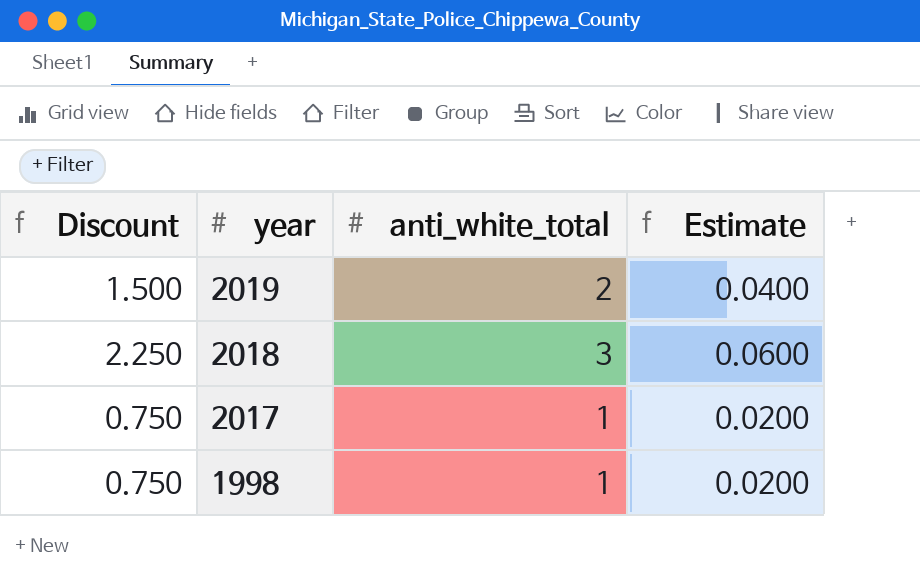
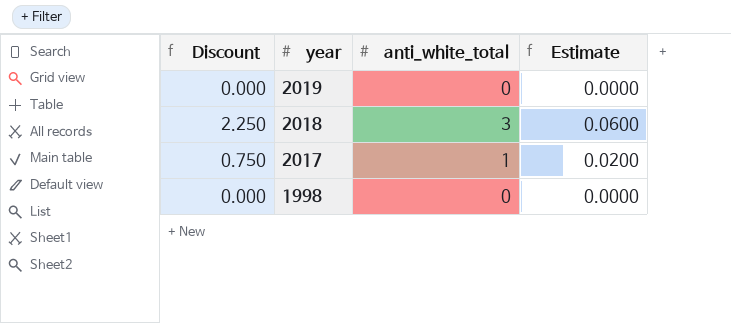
2019 | Discount: 1.500 -> 0.000
2019 | anti_white_total: 2 -> 0
2019 | Estimate: 0.0400 -> 0.0000
1998 | Discount: 0.750 -> 0.000
1998 | anti_white_total: 1 -> 0
1998 | Estimate: 0.0200 -> 0.0000

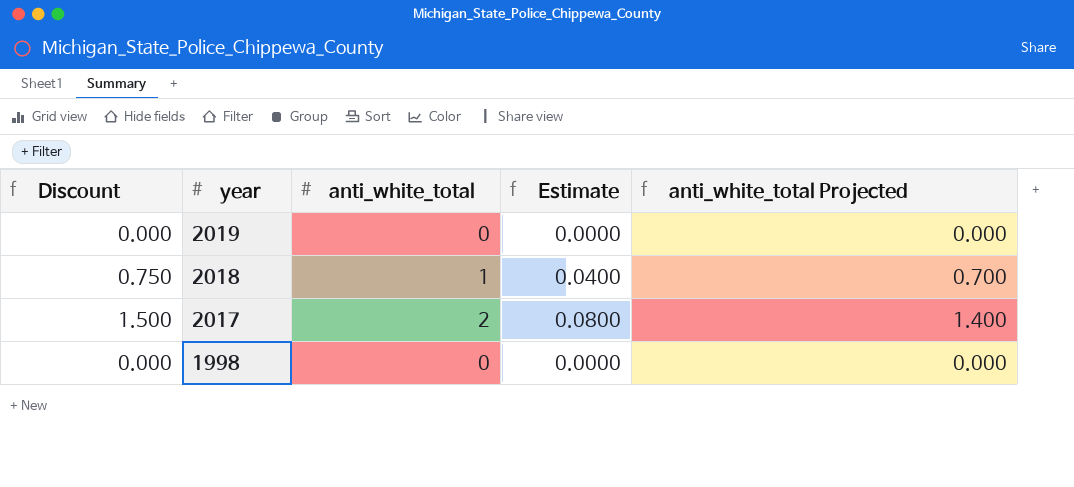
column Estimate | formula: [anti_white_total] * 0.02 -> [anti_white_total] * 0.04
column anti_white_total Projected | formula: none -> [anti_white_total] * 0.7
2018 | Discount: 2.250 -> 0.750
2018 | anti_white_total: 3 -> 1
2017 | Discount: 0.750 -> 1.500
2017 | anti_white_total: 1 -> 2

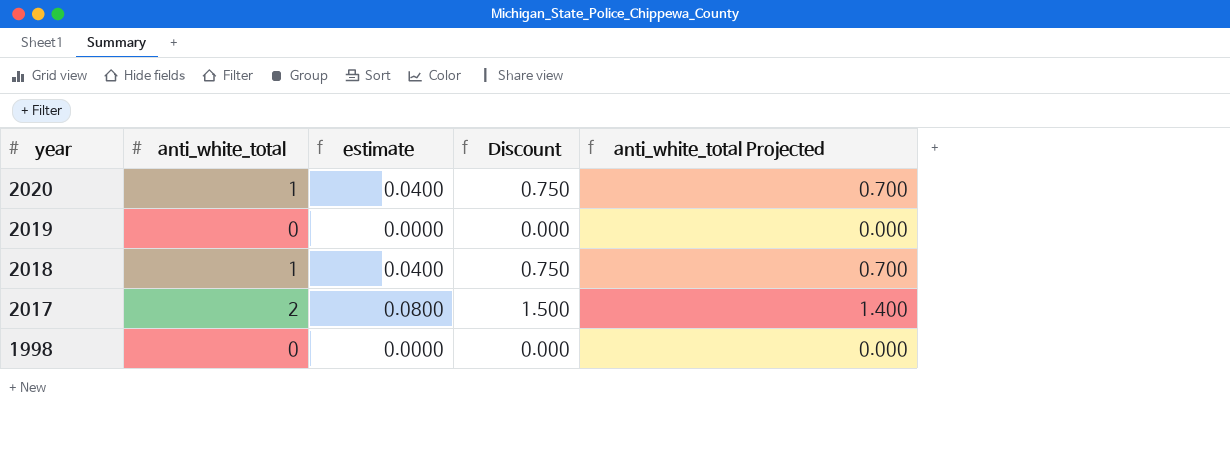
column name: Estimate -> estimate
column Discount | position: 1 -> 4
row 2020: none -> 1 | 0.0400 | 0.750 | 0.700

